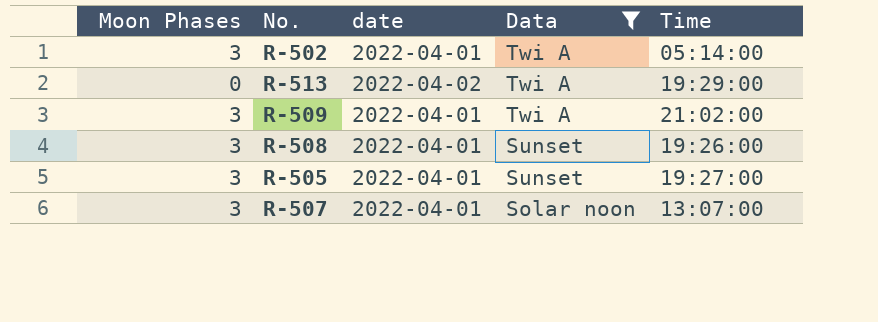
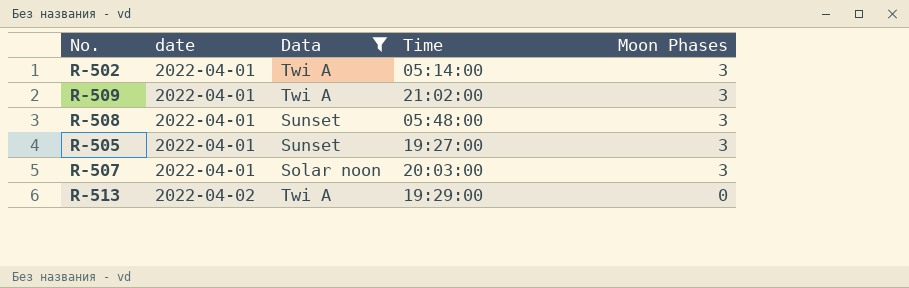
row order: Data descending -> date ascending
column Moon Phases | position: 1 -> 5
R-508 | Time: 19:26:00 -> 05:48:00
R-507 | Time: 13:07:00 -> 20:03:00

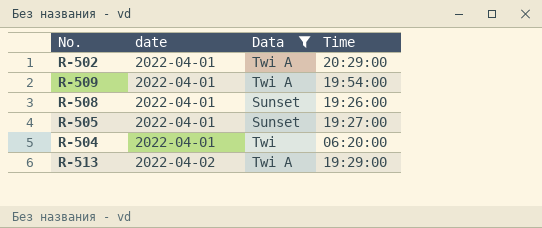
column Moon Phases | position: 5 -> none
row R-507: 2022-04-01 | Solar noon | 20:03:00 | 3 -> none
R-502 | Time: 05:14:00 -> 20:29:00
R-509 | Time: 21:02:00 -> 19:54:00
R-508 | Time: 05:48:00 -> 19:26:00
row R-504: none -> 2022-04-01 | Twi | 06:20:00

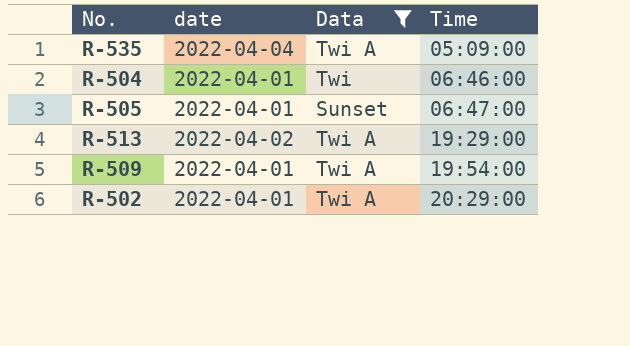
row order: date ascending -> Time ascending
row R-508: 2022-04-01 | Sunset | 19:26:00 -> none
row R-535: none -> 2022-04-04 | Twi A | 05:09:00
R-504 | Time: 06:20:00 -> 06:46:00
R-505 | Time: 19:27:00 -> 06:47:00

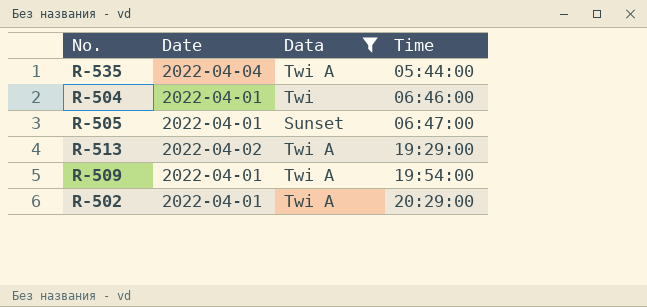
column name: date -> Date
R-535 | Time: 05:09:00 -> 05:44:00

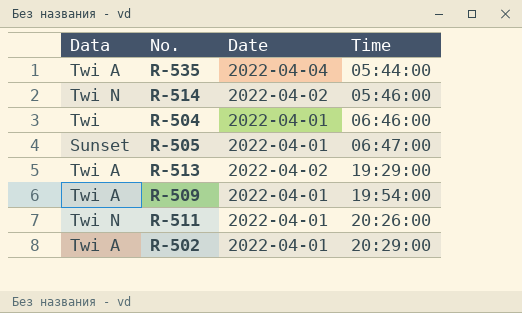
filter: Data != Twi N -> none
column Data | position: 3 -> 1

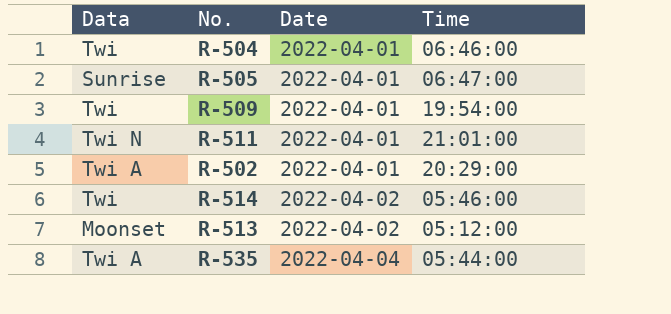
row order: Time ascending -> Date ascending
R-505 | Data: Sunset -> Sunrise
R-509 | Data: Twi A -> Twi
R-511 | Time: 20:26:00 -> 21:01:00
R-514 | Data: Twi N -> Twi
R-513 | Data: Twi A -> Moonset
R-513 | Time: 19:29:00 -> 05:12:00

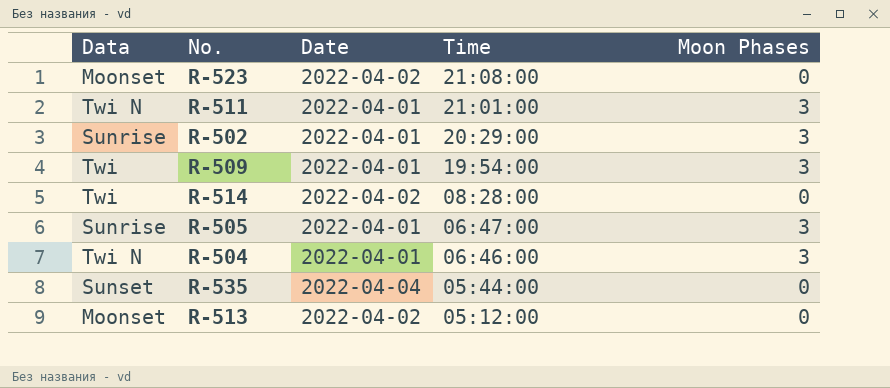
row order: Date ascending -> Time descending
column Moon Phases | position: none -> 5
row R-523: none -> Moonset | 2022-04-02 | 21:08:00 | 0
R-502 | Data: Twi A -> Sunrise
R-514 | Time: 05:46:00 -> 08:28:00
R-504 | Data: Twi -> Twi N
R-535 | Data: Twi A -> Sunset

